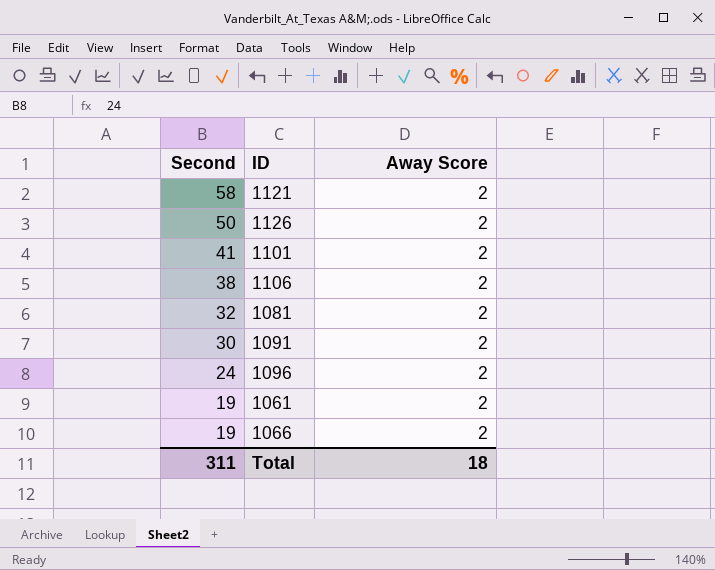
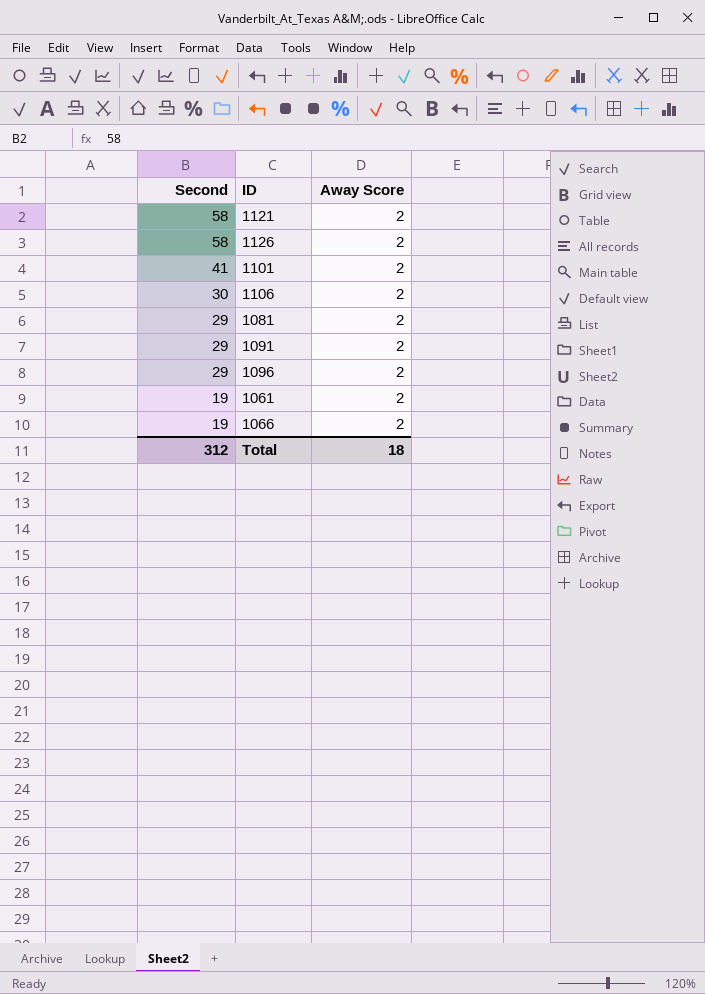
1126 | Second: 50 -> 58
1106 | Second: 38 -> 30
1081 | Second: 32 -> 29
1091 | Second: 30 -> 29
1096 | Second: 24 -> 29
Total | Second: 311 -> 312

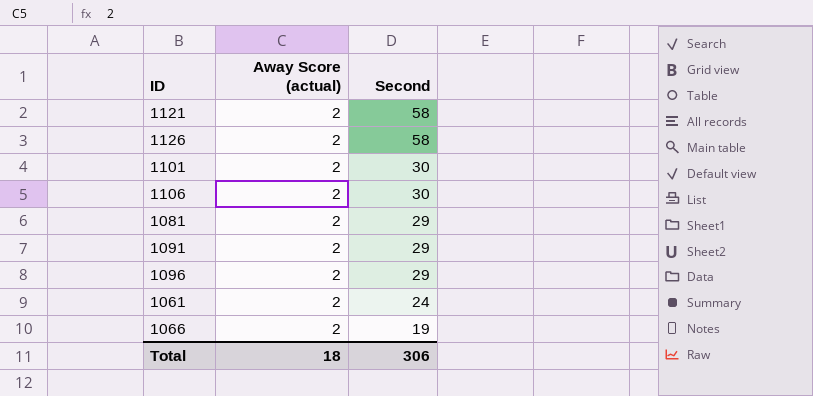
column name: Away Score -> Away Score (actual)
column Second | position: 1 -> 3
1101 | Second: 41 -> 30
1061 | Second: 19 -> 24
Total | Second: 312 -> 306

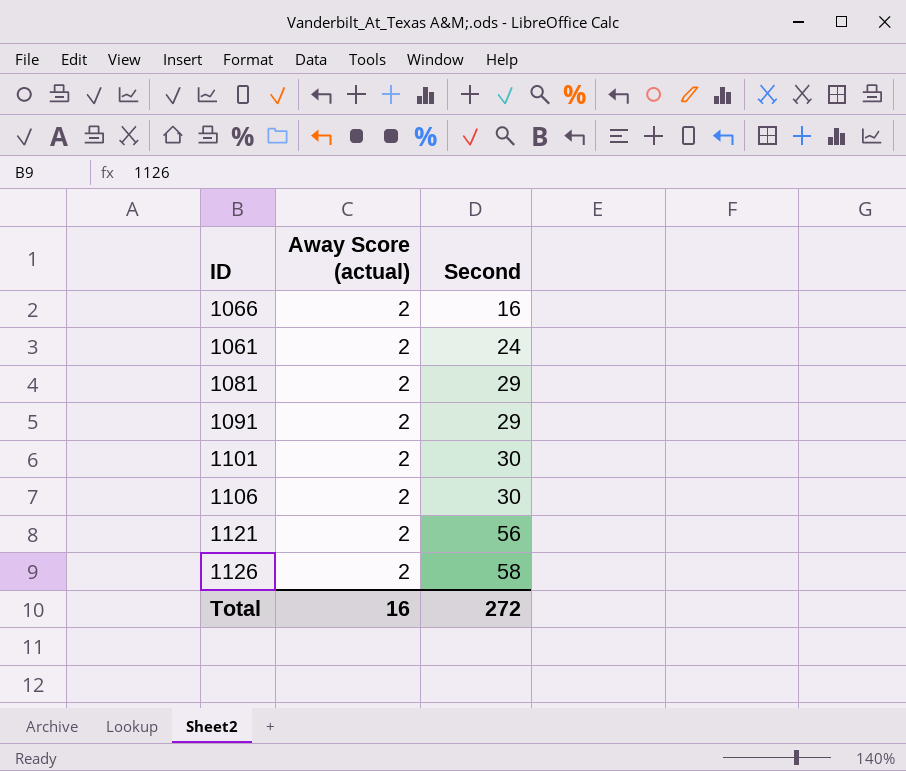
row order: Second descending -> Second ascending
row 1096: 2 | 29 -> none
1066 | Second: 19 -> 16
1121 | Second: 58 -> 56
Total | Away Score (actual): 18 -> 16
Total | Second: 306 -> 272

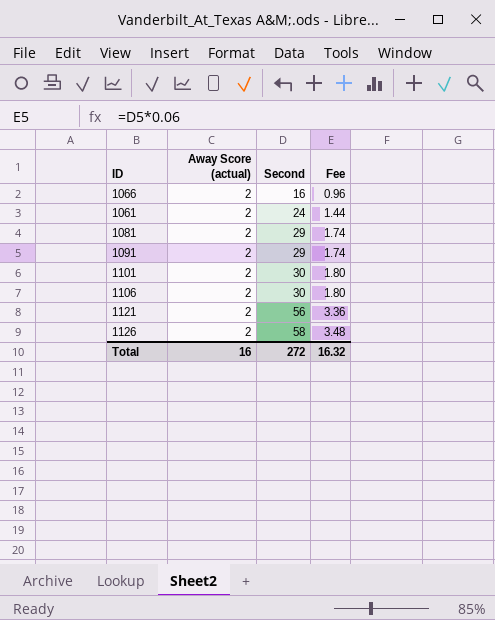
column Fee | formula: none -> [Second] * 0.06

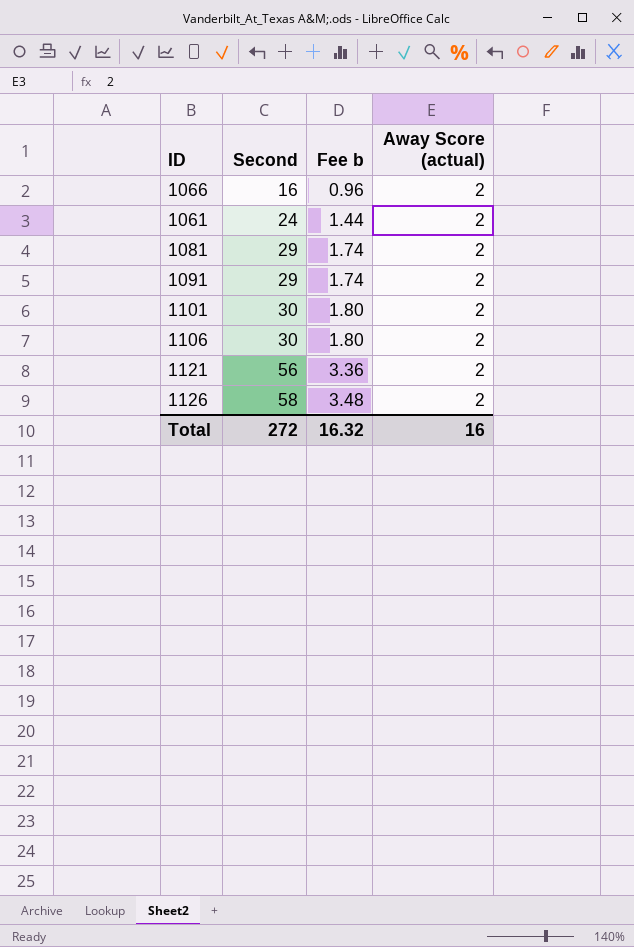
column name: Fee -> Fee b
column Away Score (actual) | position: 2 -> 4

